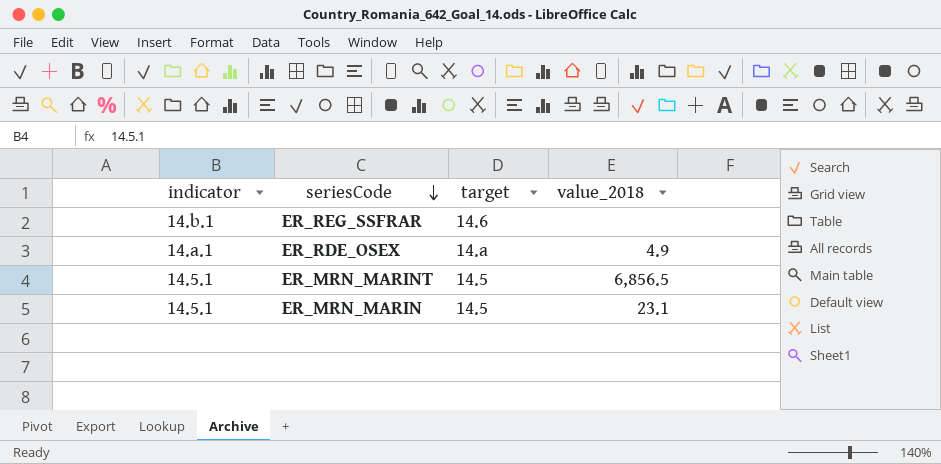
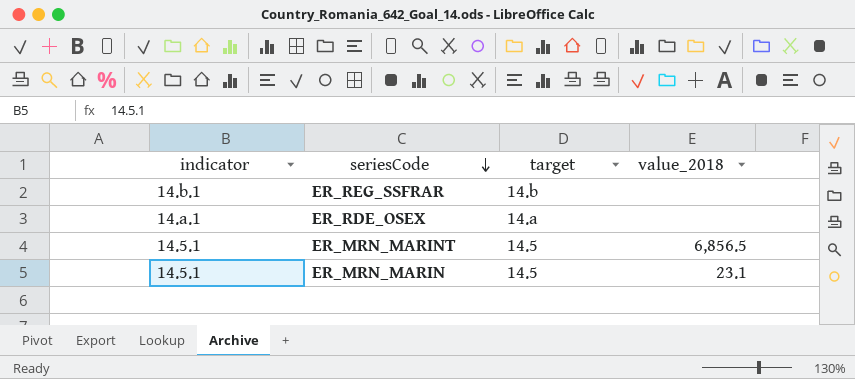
ER_REG_SSFRAR | target: 14.6 -> 14.b
ER_RDE_OSEX | value_2018: 4.9 -> none

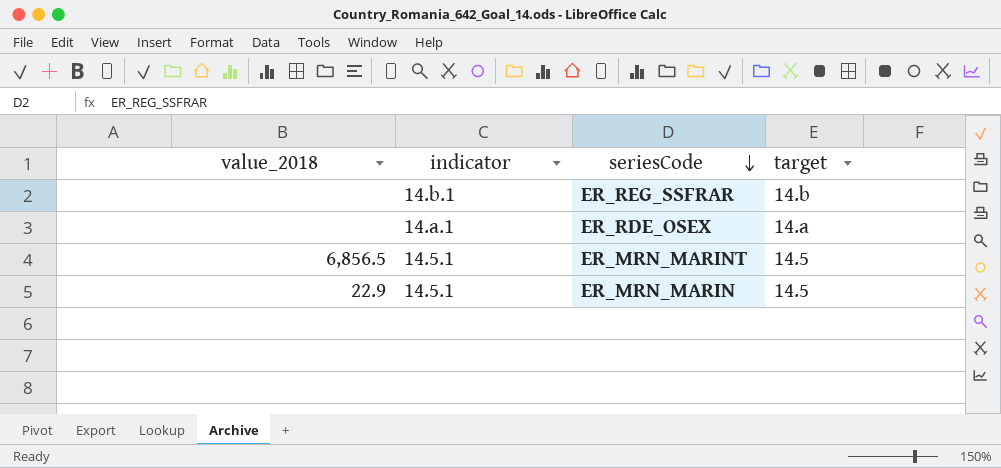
column value_2018 | position: 4 -> 1
ER_MRN_MARIN | value_2018: 23.1 -> 22.9

